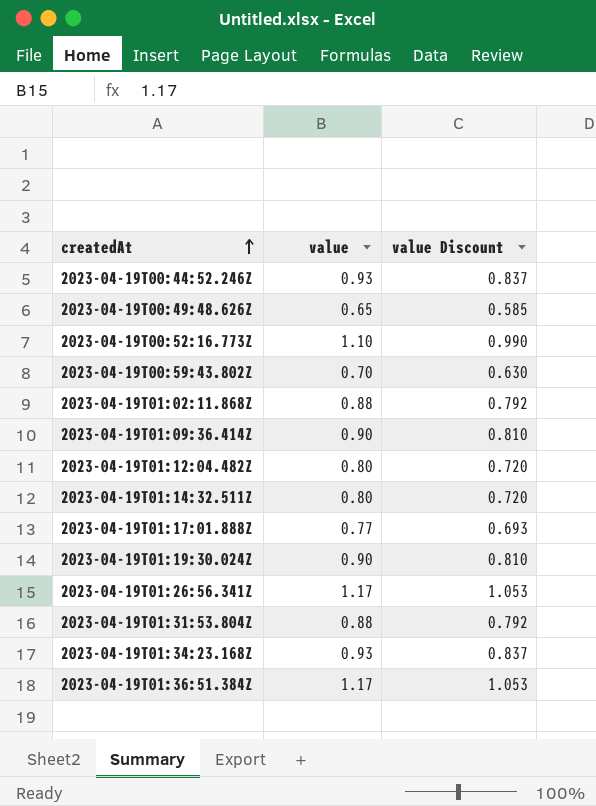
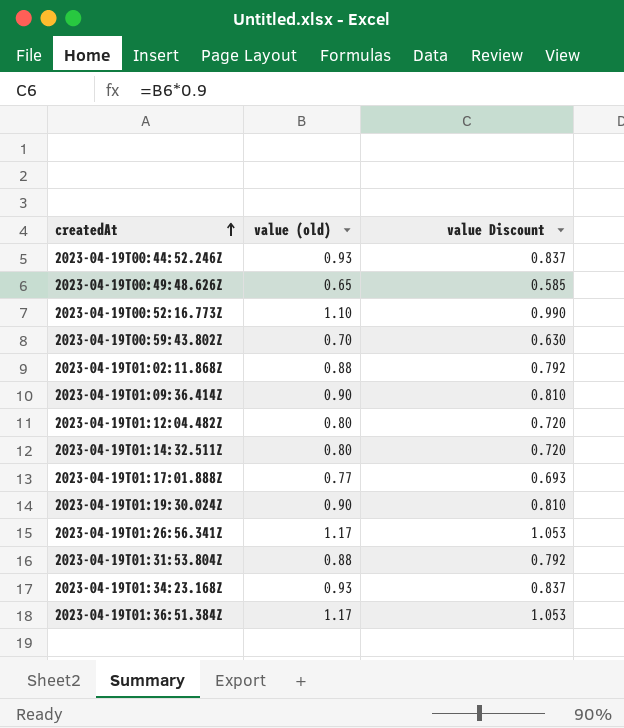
column name: value -> value (old)

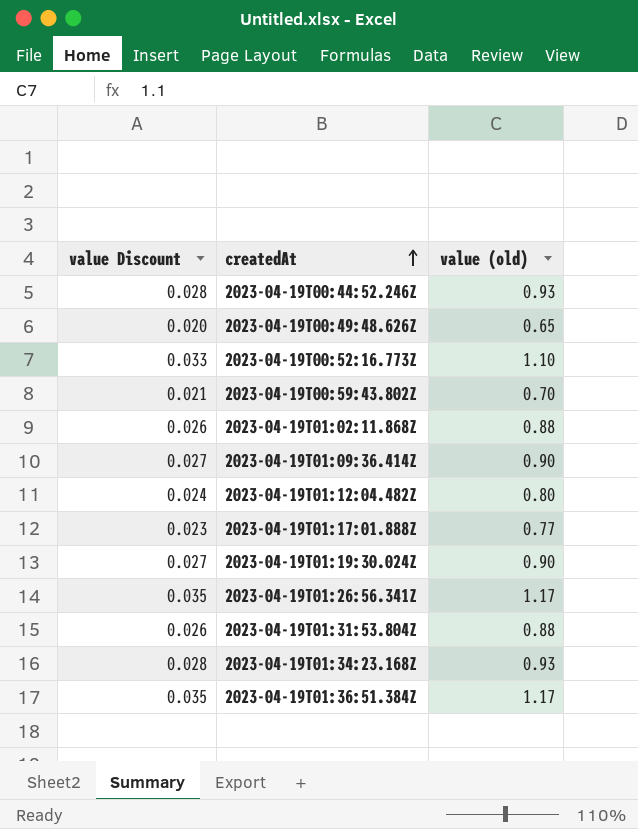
column value Discount | formula: [value (old)] * 0.9 -> [value (old)] * 0.03
column value Discount | position: 3 -> 1
row 2023-04-19T01:14:32.511Z: 0.80 | 0.720 -> none

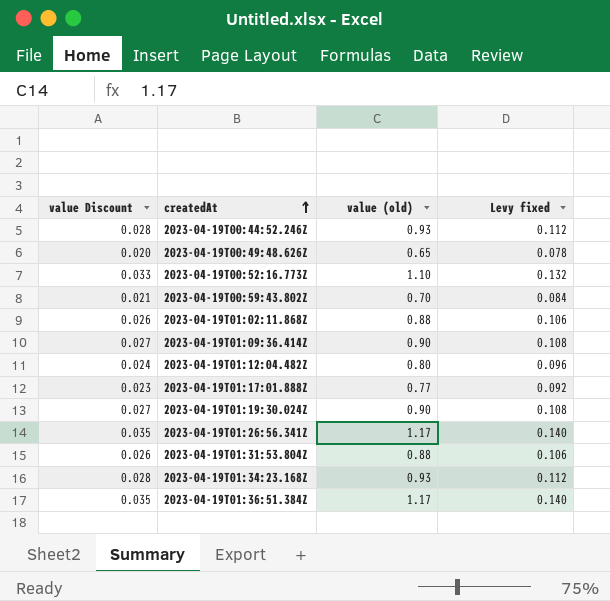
column Levy fixed | formula: none -> [value (old)] * 0.12

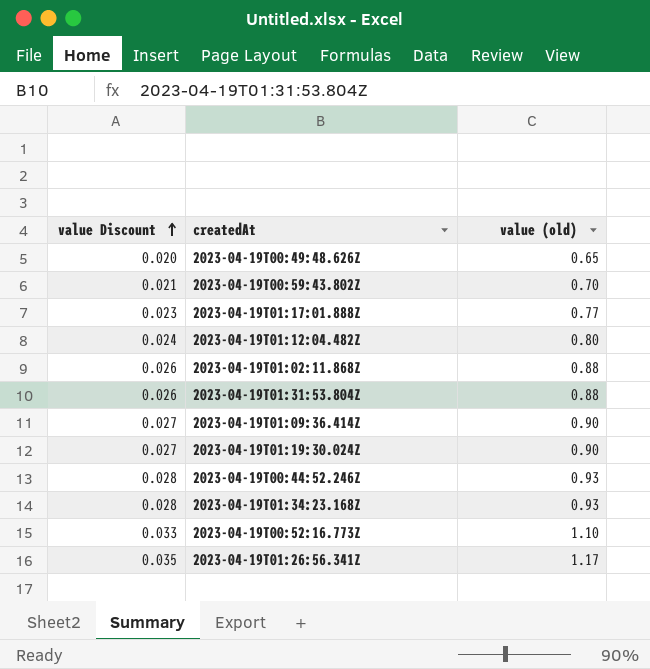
row order: createdAt ascending -> value Discount ascending
column Levy fixed | formula: [value (old)] * 0.12 -> none
row 2023-04-19T01:36:51.384Z: 0.035 | 1.17 | 0.140 -> none

